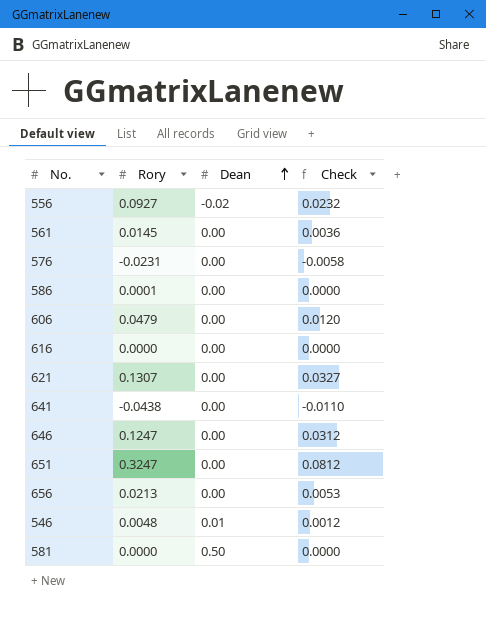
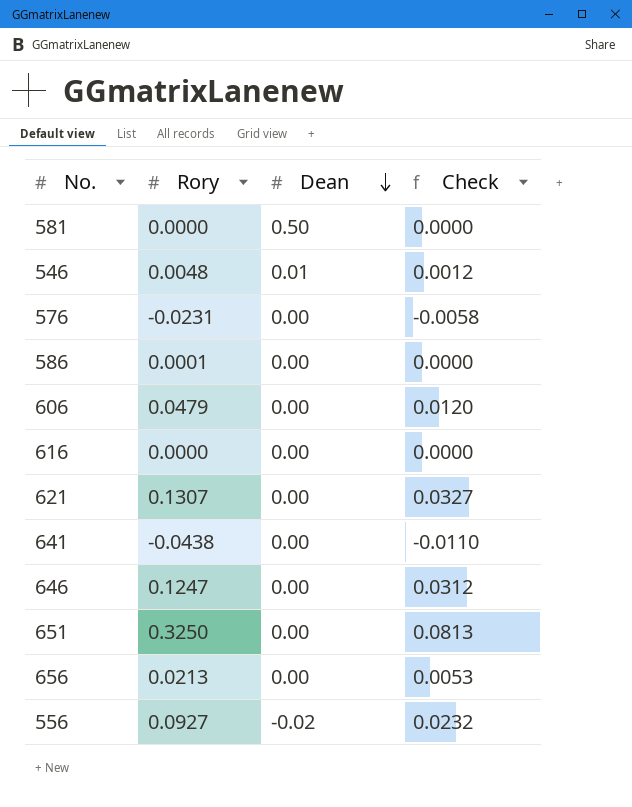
row order: Dean ascending -> Dean descending
row 561: 0.0145 | 0.00 | 0.0036 -> none
651 | Rory: 0.3247 -> 0.3250
651 | Check: 0.0812 -> 0.0813

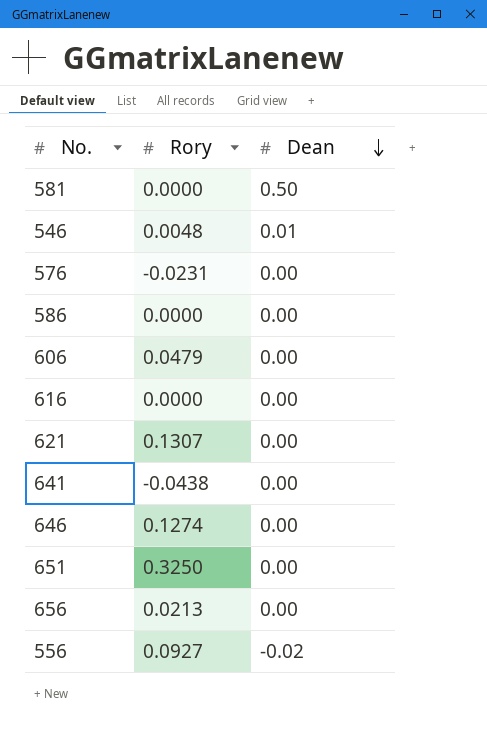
column Check | formula: [Rory] * 0.25 -> none
586 | Rory: 0.0001 -> 0.0000
646 | Rory: 0.1247 -> 0.1274

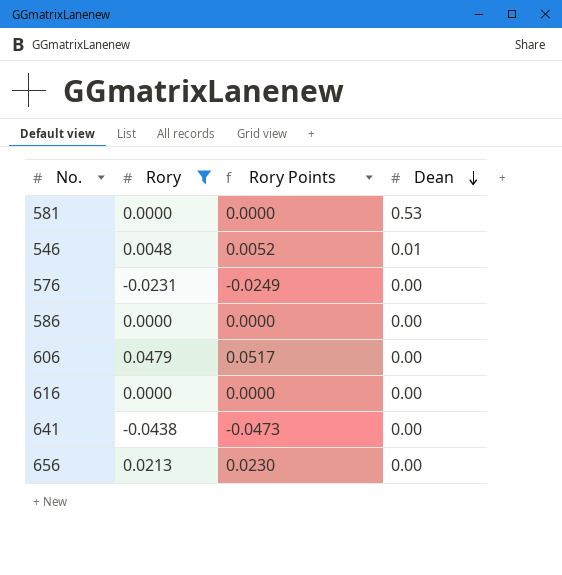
filter: none -> Rory <= 0.0479
column Rory Points | formula: none -> [Rory] * 1.08
581 | Dean: 0.50 -> 0.53

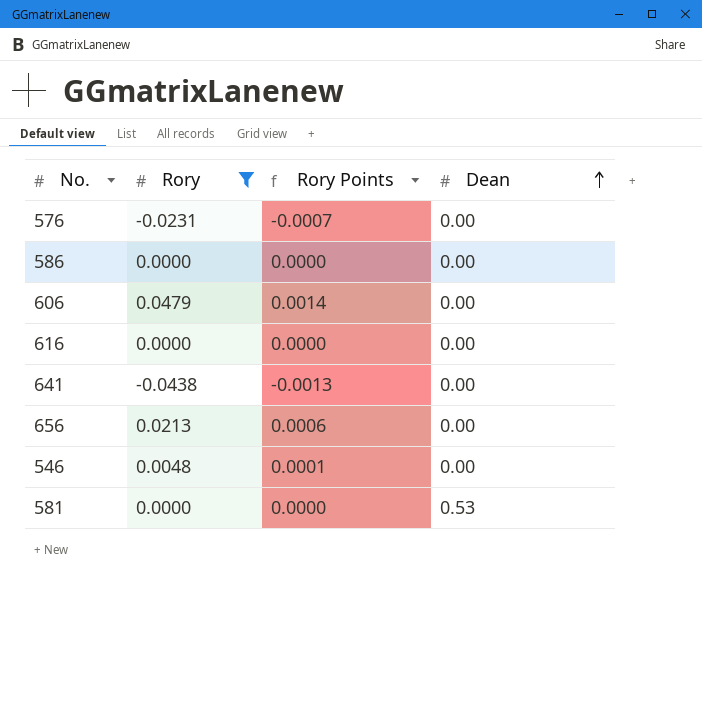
row order: Dean descending -> Dean ascending
column Rory Points | formula: [Rory] * 1.08 -> [Rory] * 0.03
546 | Dean: 0.01 -> 0.00

